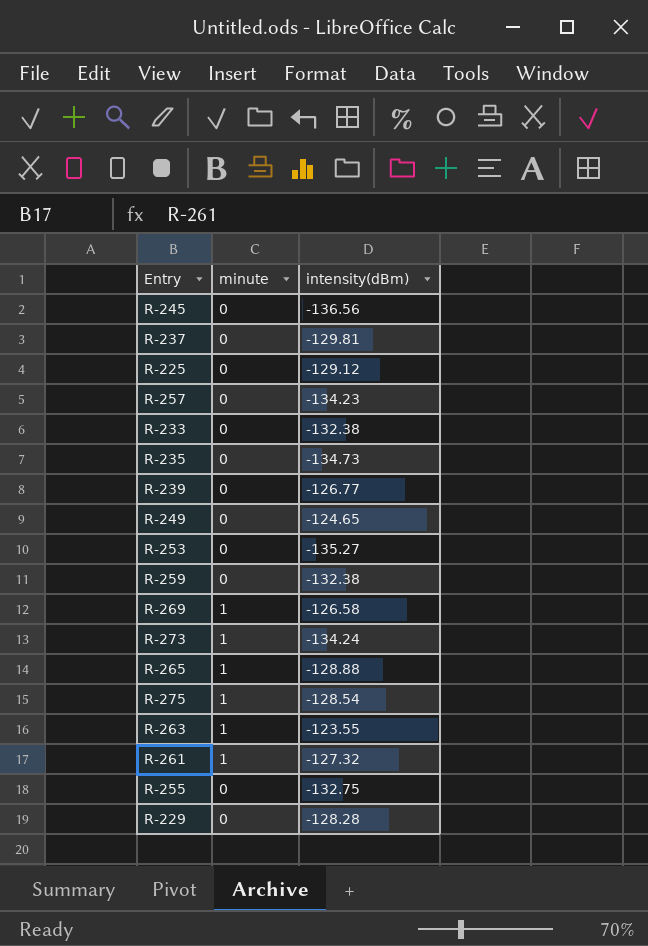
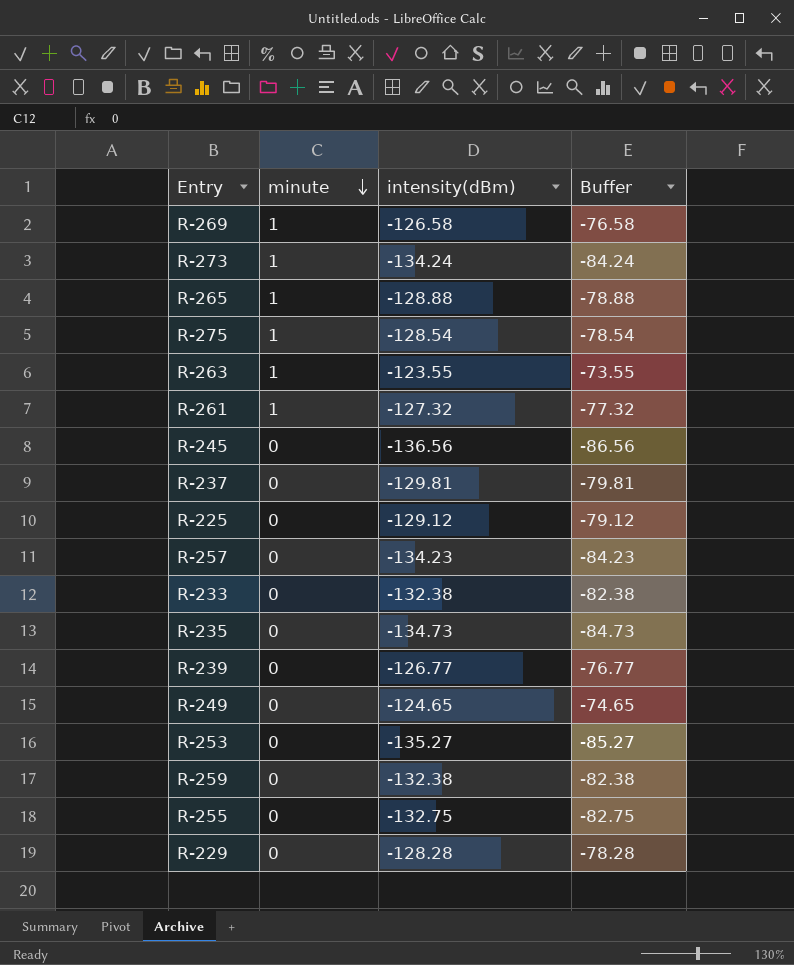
row order: none -> minute descending
column Buffer | formula: none -> [intensity(dBm)] + 50

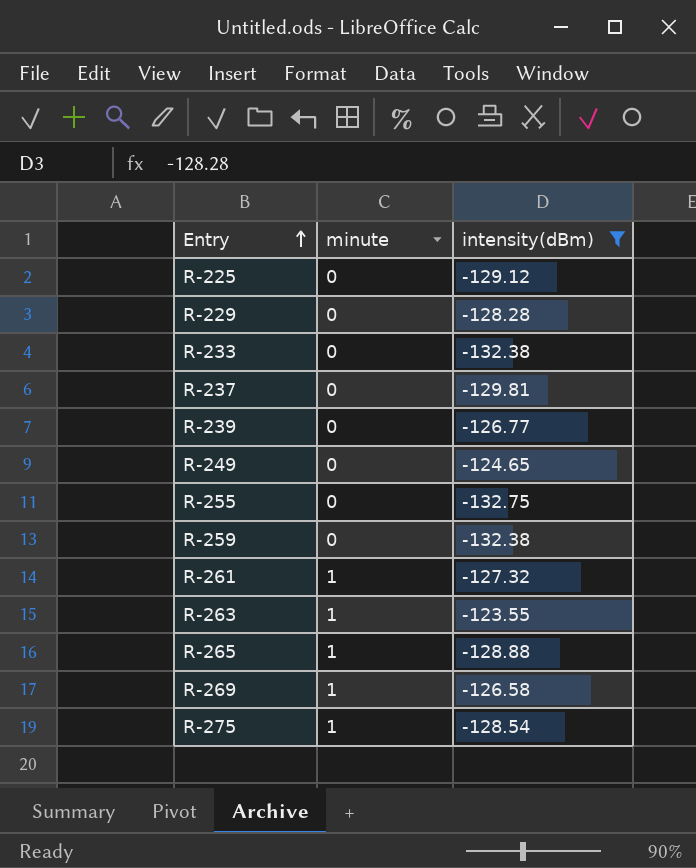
filter: none -> intensity(dBm) >= -132.75
row order: minute descending -> Entry ascending
column Buffer | formula: [intensity(dBm)] + 50 -> none

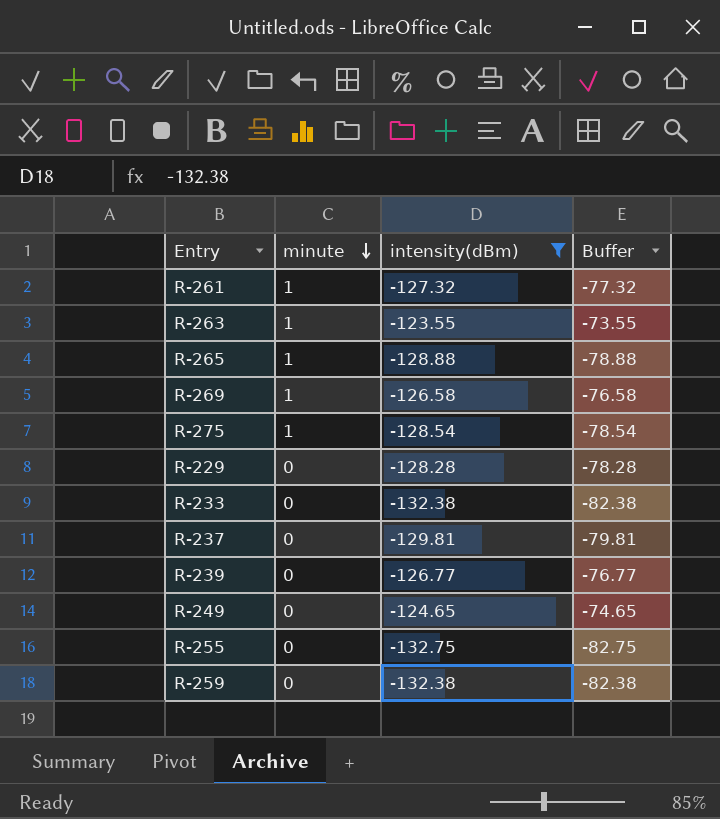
row order: Entry ascending -> minute descending
column Buffer | formula: none -> [intensity(dBm)] + 50
row R-225: 0 | -129.12 -> none

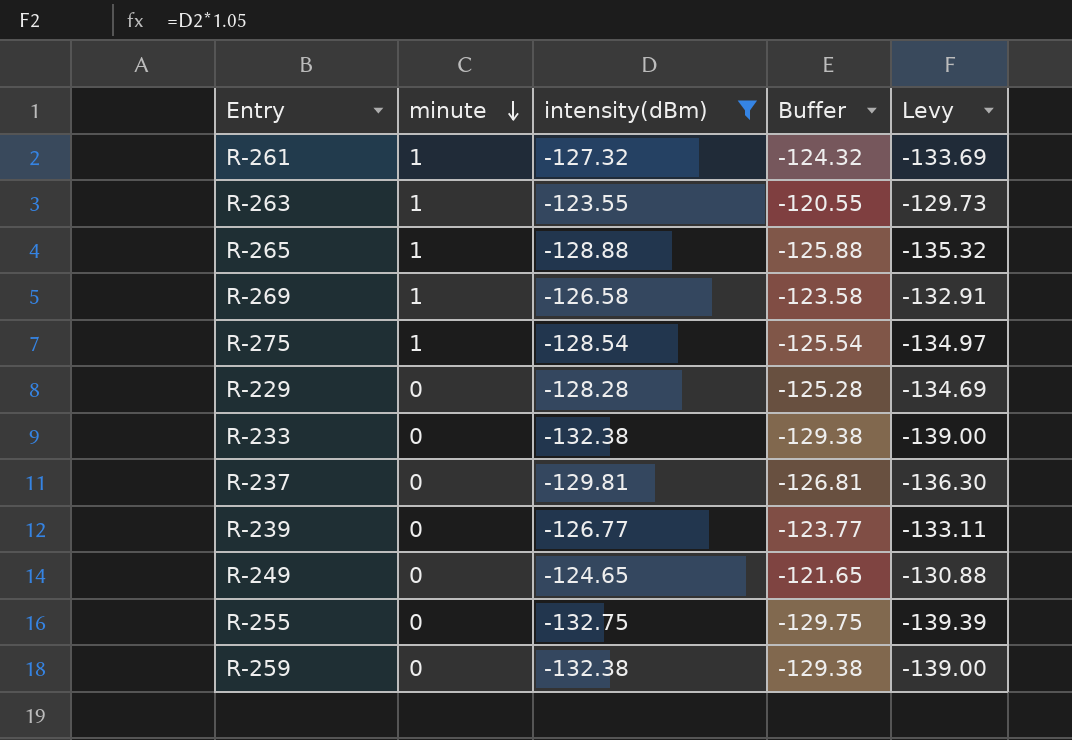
column Buffer | formula: [intensity(dBm)] + 50 -> [intensity(dBm)] + 3
column Levy | formula: none -> [intensity(dBm)] * 1.05

